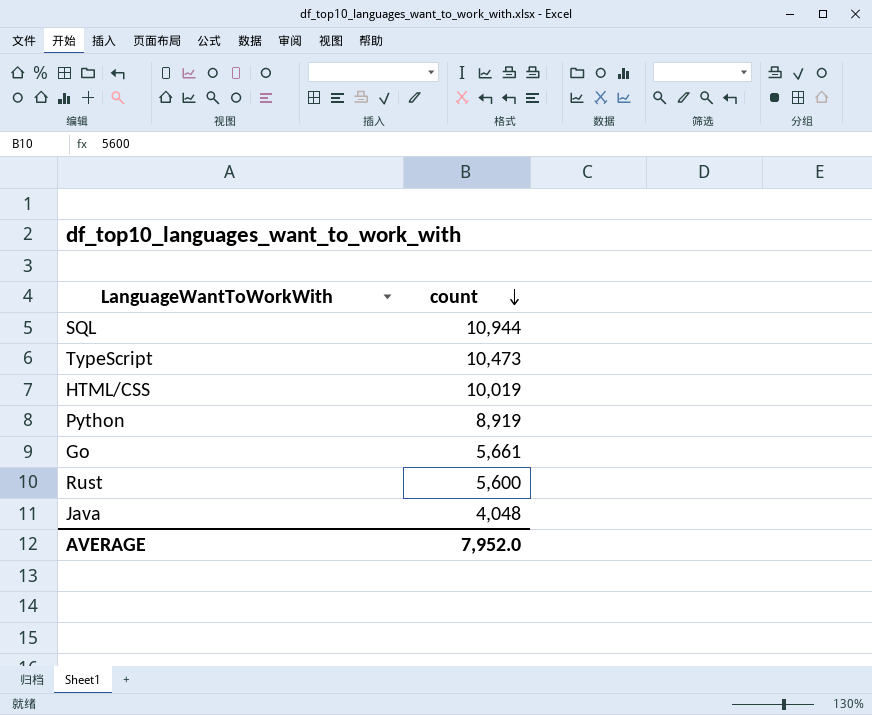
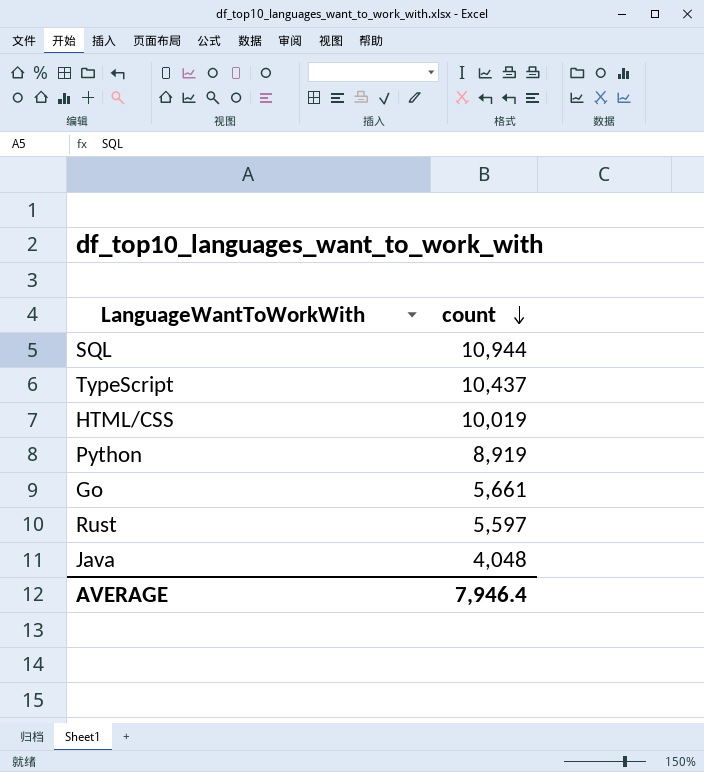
TypeScript | count: 10,473 -> 10,437
Rust | count: 5,600 -> 5,597
AVERAGE | count: 7,952.0 -> 7,946.4

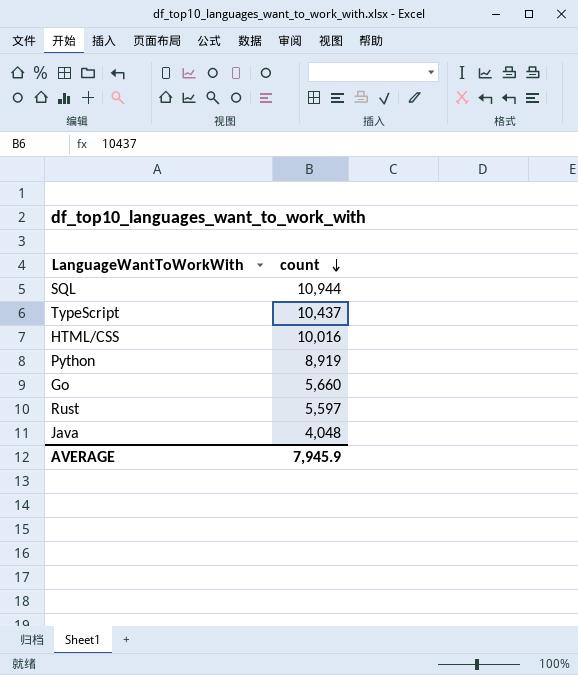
HTML/CSS | count: 10,019 -> 10,016
Go | count: 5,661 -> 5,660
AVERAGE | count: 7,946.4 -> 7,945.9

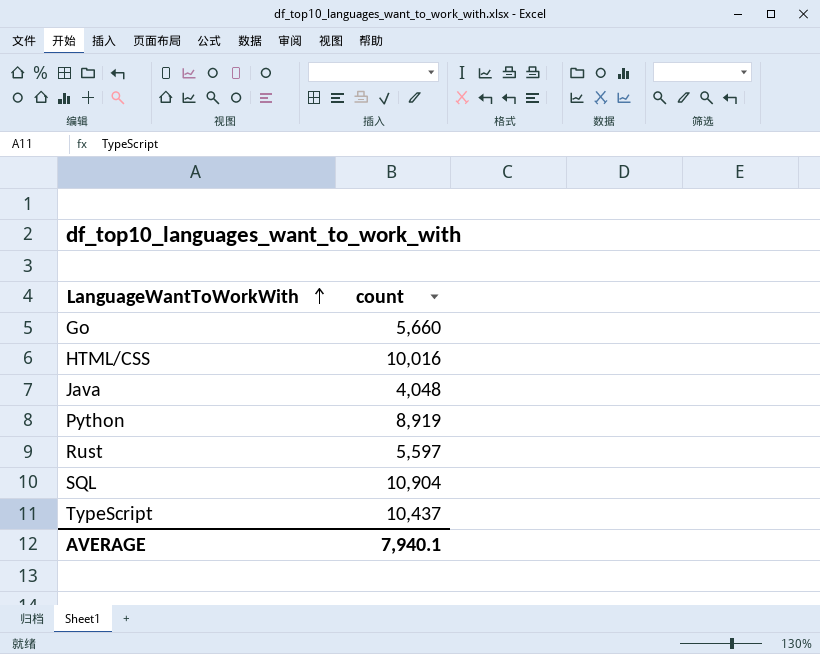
row order: count descending -> LanguageWantToWorkWith ascending
SQL | count: 10,944 -> 10,904
AVERAGE | count: 7,945.9 -> 7,940.1

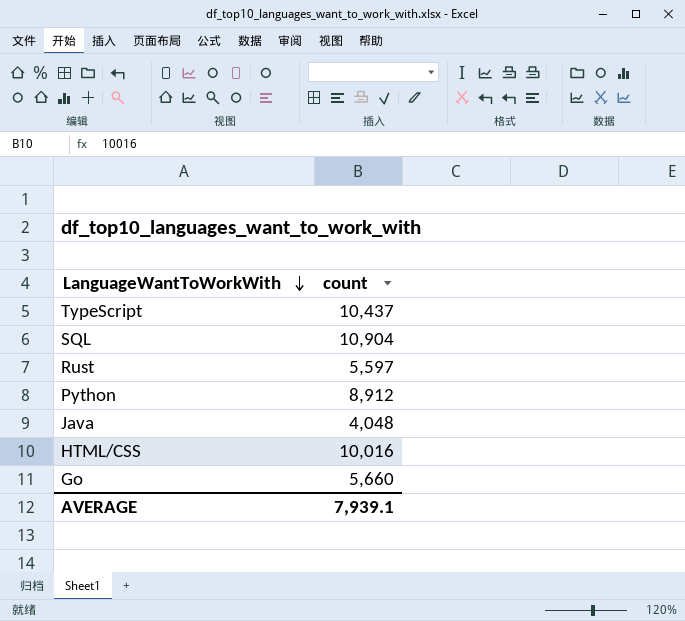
row order: LanguageWantToWorkWith ascending -> LanguageWantToWorkWith descending
Python | count: 8,919 -> 8,912
AVERAGE | count: 7,940.1 -> 7,939.1

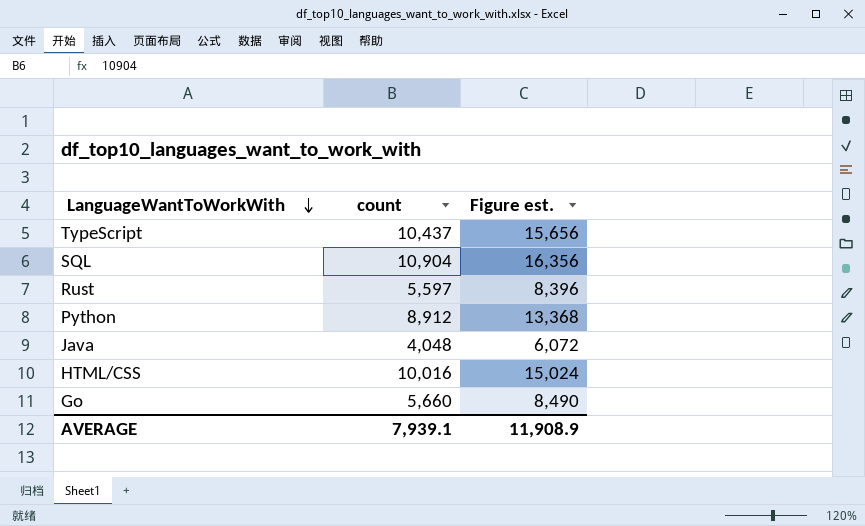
column Figure est. | formula: none -> [count] * 1.5

